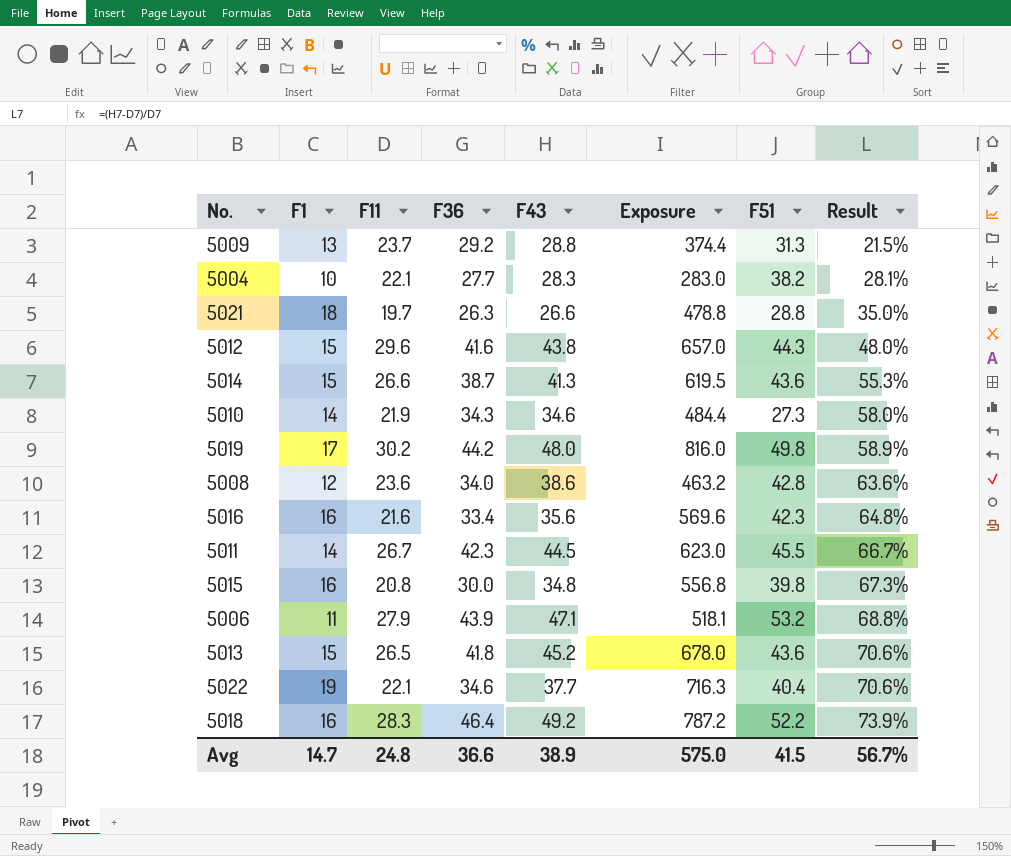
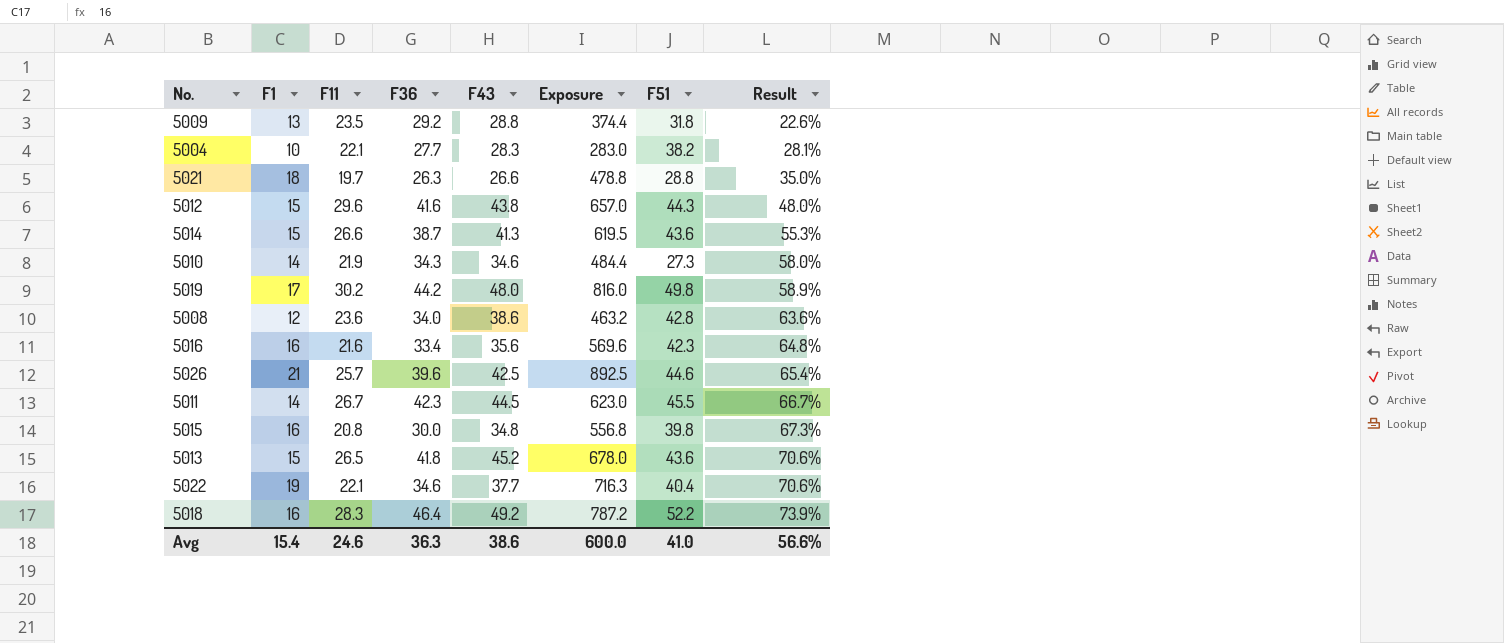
row 5006: 11 | 27.9 | 43.9 | 47.1 | 518.1 | 53.2 | 68.8% -> none
5009 | F11: 23.7 -> 23.5
5009 | F51: 31.3 -> 31.8
5009 | Result: 21.5% -> 22.6%
row 5026: none -> 21 | 25.7 | 39.6 | 42.5 | 892.5 | 44.6 | 65.4%
Avg | F1: 14.7 -> 15.4
Avg | F11: 24.8 -> 24.6
Avg | F36: 36.6 -> 36.3
Avg | F43: 38.9 -> 38.6
Avg | Exposure: 575.0 -> 600.0
Avg | F51: 41.5 -> 41.0
Avg | Result: 56.7% -> 56.6%

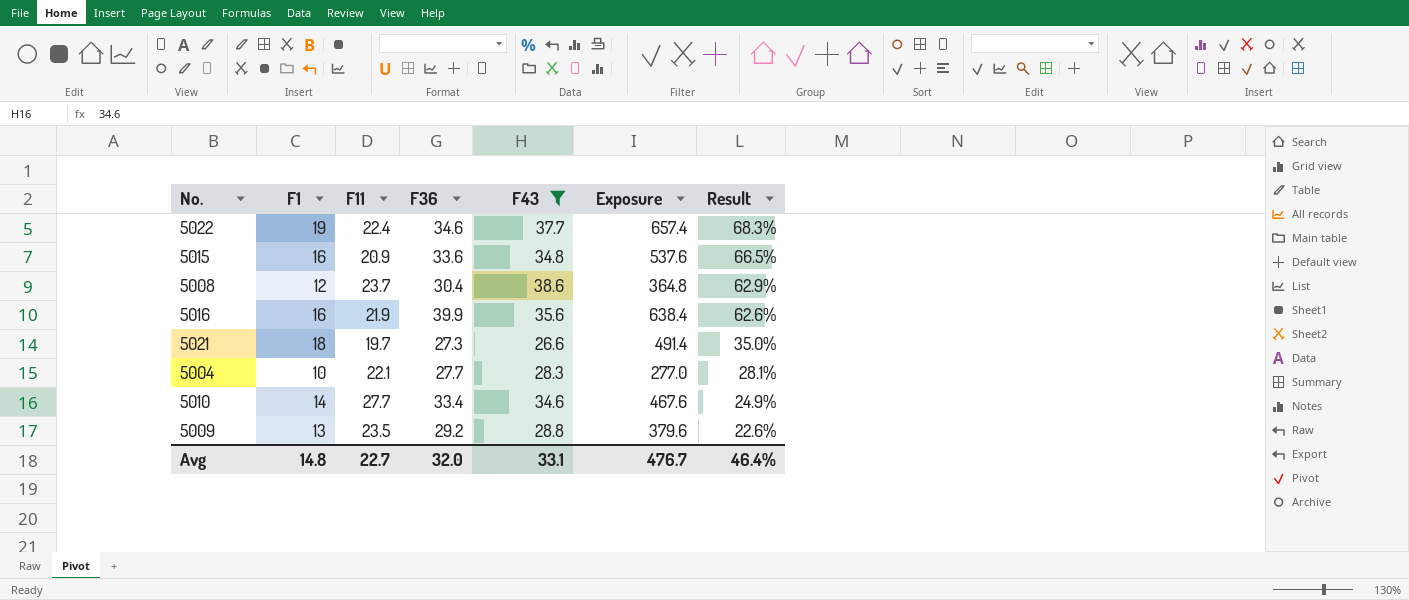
filter: none -> F43 <= 38.6
row order: Result ascending -> Result descending
column F51 | position: 7 -> none
column Exposure | formula: [F1] * [F43] -> [F1] * [F36]
5022 | F11: 22.1 -> 22.4
5022 | Result: 70.6% -> 68.3%
5015 | F11: 20.8 -> 20.9
5015 | F36: 30.0 -> 33.6
5015 | Result: 67.3% -> 66.5%
5008 | F11: 23.6 -> 23.7
5008 | F36: 34.0 -> 30.4
5008 | Result: 63.6% -> 62.9%
5016 | F11: 21.6 -> 21.9
5016 | F36: 33.4 -> 39.9
5016 | Result: 64.8% -> 62.6%
5021 | F36: 26.3 -> 27.3
5010 | F11: 21.9 -> 27.7
5010 | F36: 34.3 -> 33.4
5010 | Result: 58.0% -> 24.9%
Avg | F1: 15.4 -> 14.8
Avg | F11: 24.6 -> 22.7
Avg | F36: 36.3 -> 32.0
Avg | F43: 38.6 -> 33.1
Avg | Exposure: 600.0 -> 476.7
Avg | Result: 56.6% -> 46.4%

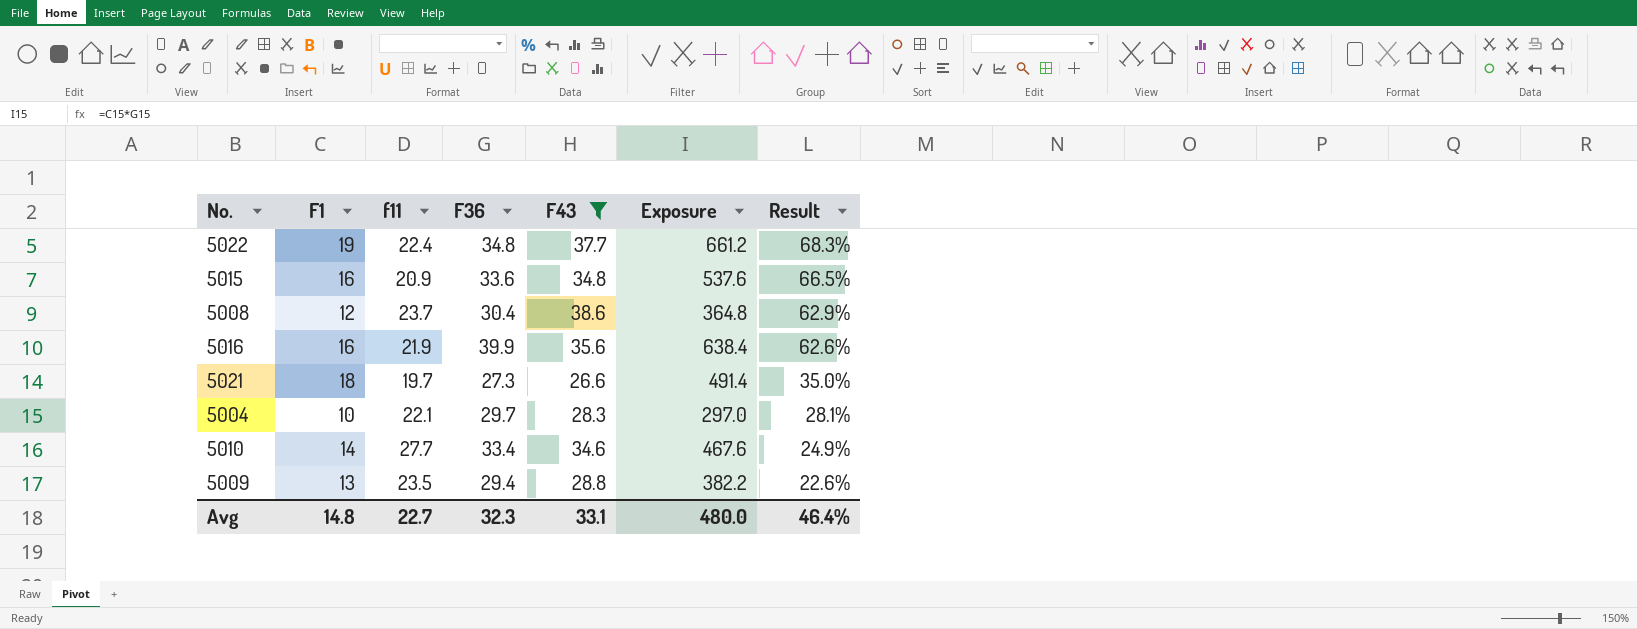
column name: F11 -> f11
5022 | F36: 34.6 -> 34.8
5022 | Exposure: 657.4 -> 661.2
5004 | F36: 27.7 -> 29.7
5004 | Exposure: 277.0 -> 297.0
5009 | F36: 29.2 -> 29.4
5009 | Exposure: 379.6 -> 382.2
Avg | F36: 32.0 -> 32.3
Avg | Exposure: 476.7 -> 480.0

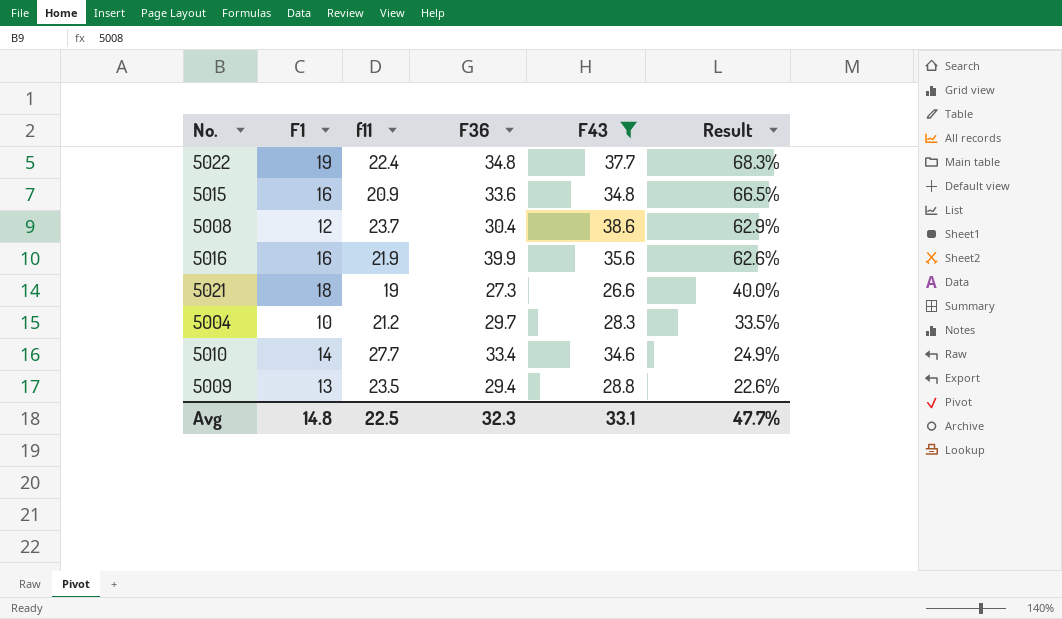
column Exposure | formula: [F1] * [F36] -> none
5021 | f11: 19.7 -> 19
5021 | Result: 35.0% -> 40.0%
5004 | f11: 22.1 -> 21.2
5004 | Result: 28.1% -> 33.5%
Avg | f11: 22.7 -> 22.5
Avg | Result: 46.4% -> 47.7%

